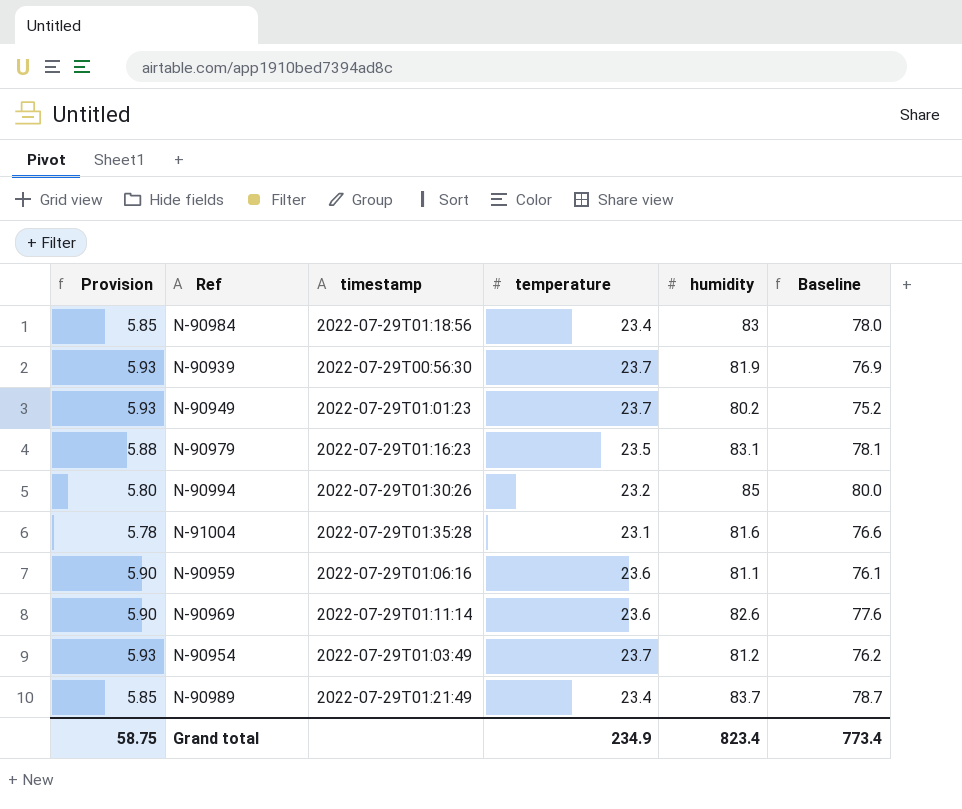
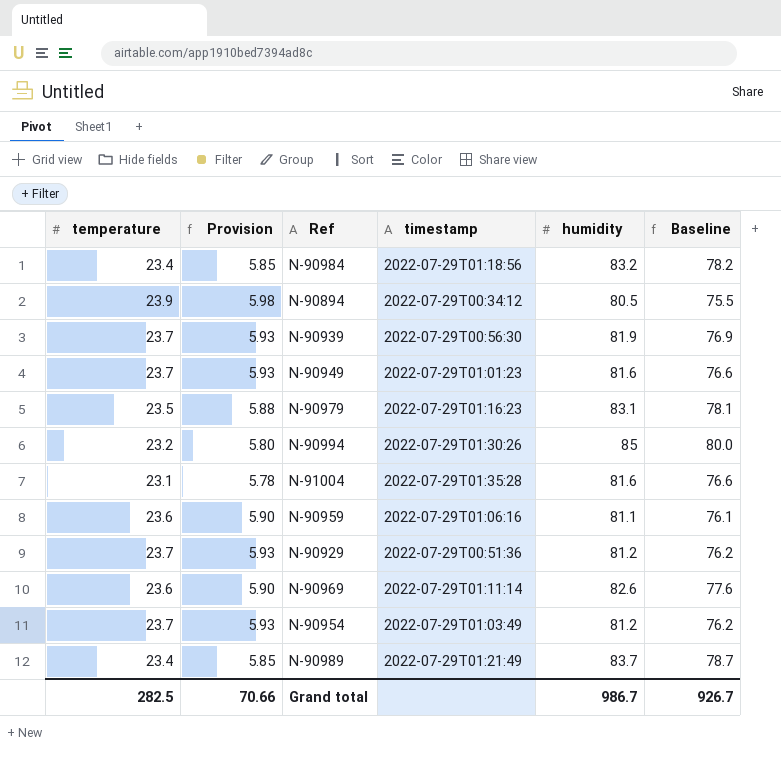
column temperature | position: 4 -> 1
N-90984 | humidity: 83 -> 83.2
N-90984 | Baseline: 78.0 -> 78.2
row N-90894: none -> 23.9 | 5.98 | 2022-07-29T00:34:12 | 80.5 | 75.5
N-90949 | humidity: 80.2 -> 81.6
N-90949 | Baseline: 75.2 -> 76.6
row N-90929: none -> 23.7 | 5.93 | 2022-07-29T00:51:36 | 81.2 | 76.2
Grand total | temperature: 234.9 -> 282.5
Grand total | Provision: 58.75 -> 70.66
Grand total | humidity: 823.4 -> 986.7
Grand total | Baseline: 773.4 -> 926.7

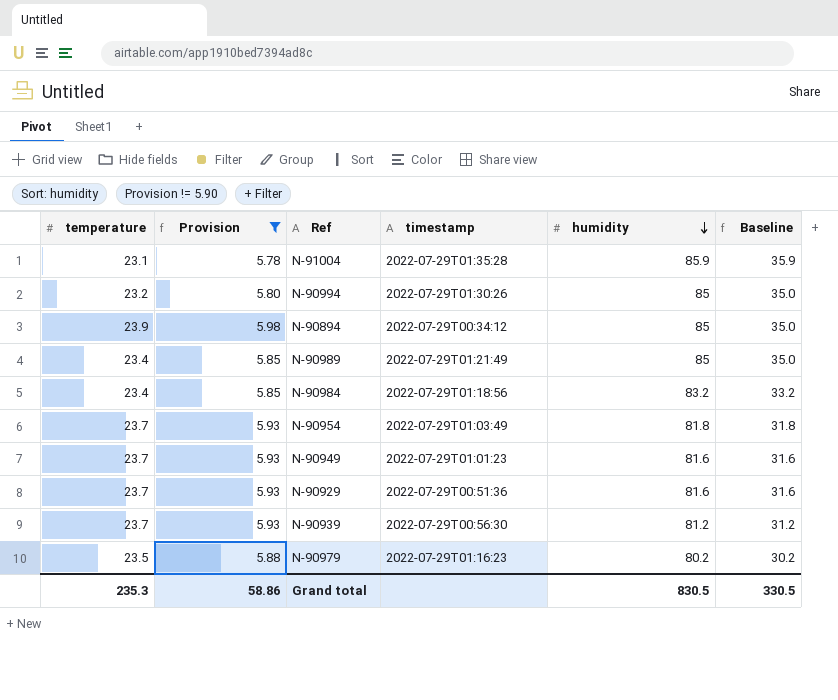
filter: none -> Provision != 5.90
row order: none -> humidity descending
column Baseline | formula: [humidity] - 5 -> [humidity] - 50
N-91004 | humidity: 81.6 -> 85.9
N-90894 | humidity: 80.5 -> 85
N-90989 | humidity: 83.7 -> 85
N-90954 | humidity: 81.2 -> 81.8
N-90929 | humidity: 81.2 -> 81.6
N-90939 | humidity: 81.9 -> 81.2
N-90979 | humidity: 83.1 -> 80.2
Grand total | temperature: 282.5 -> 235.3
Grand total | Provision: 70.66 -> 58.86
Grand total | humidity: 986.7 -> 830.5
Grand total | Baseline: 926.7 -> 330.5

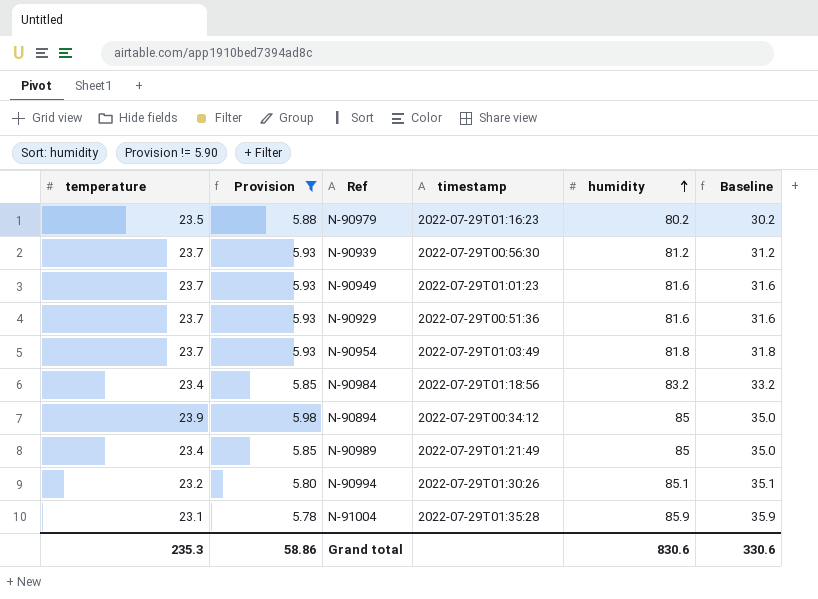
row order: humidity descending -> humidity ascending
N-90994 | humidity: 85 -> 85.1
N-90994 | Baseline: 35.0 -> 35.1
Grand total | humidity: 830.5 -> 830.6
Grand total | Baseline: 330.5 -> 330.6

